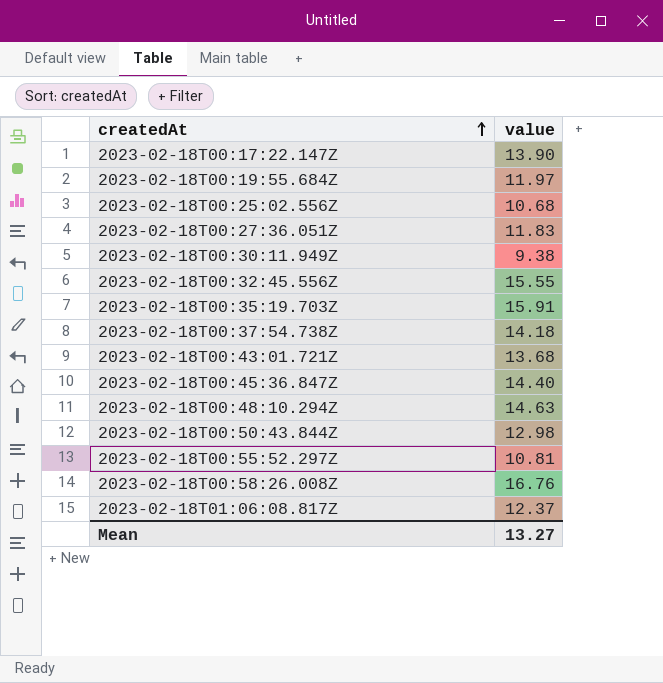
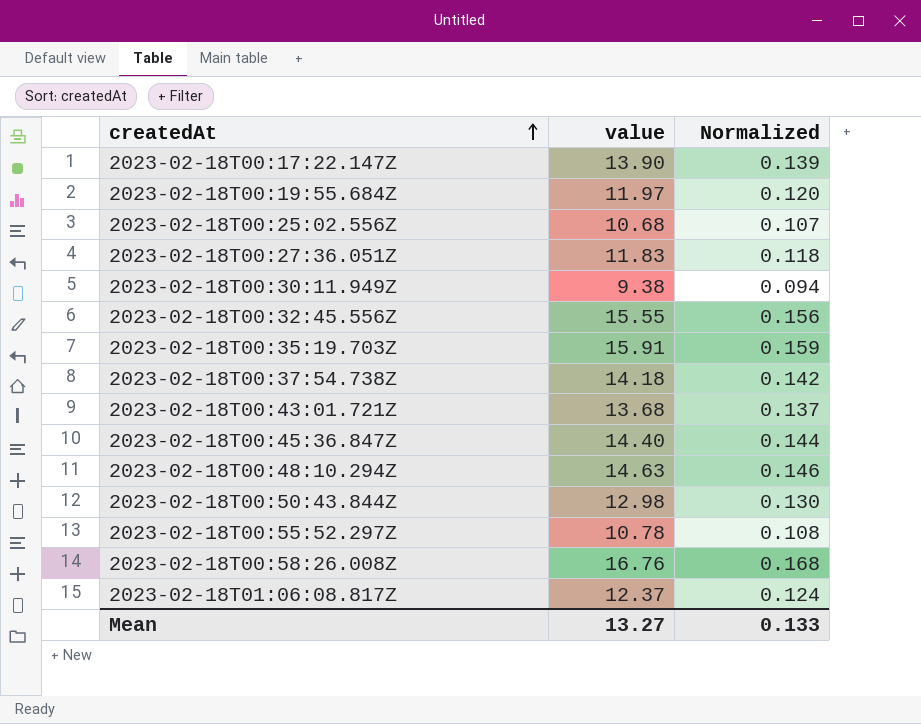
column Normalized | formula: none -> [value] * 0.01
2023-02-18T00:55:52.297Z | value: 10.81 -> 10.78

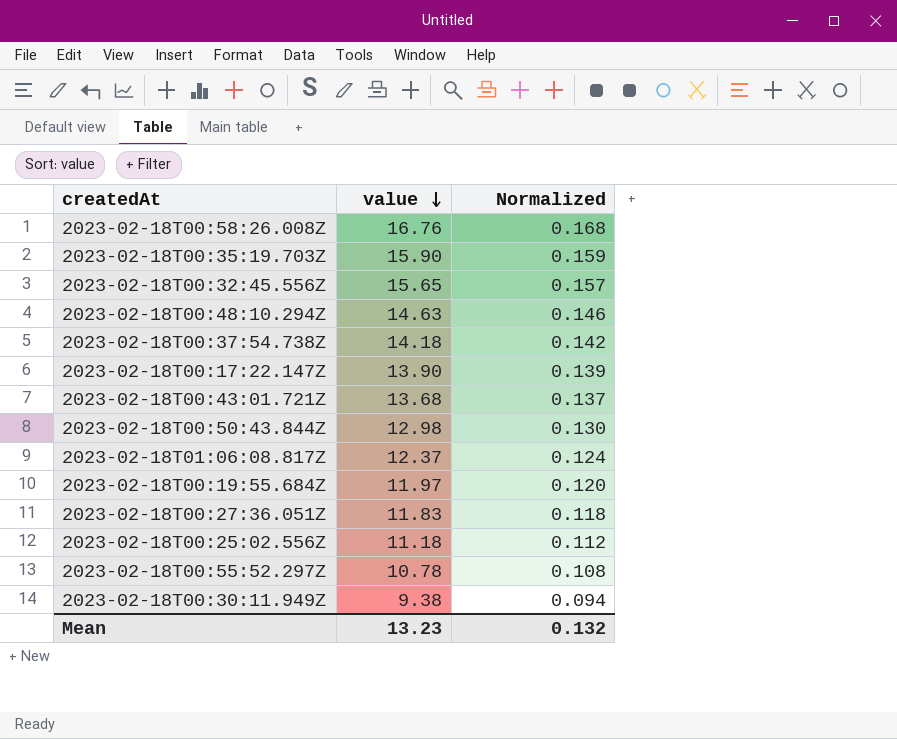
row order: createdAt ascending -> value descending
row 2023-02-18T00:45:36.847Z: 14.40 | 0.144 -> none
2023-02-18T00:35:19.703Z | value: 15.91 -> 15.90
2023-02-18T00:32:45.556Z | value: 15.55 -> 15.65
2023-02-18T00:32:45.556Z | Normalized: 0.156 -> 0.157
2023-02-18T00:25:02.556Z | value: 10.68 -> 11.18
2023-02-18T00:25:02.556Z | Normalized: 0.107 -> 0.112
Mean | value: 13.27 -> 13.23
Mean | Normalized: 0.133 -> 0.132

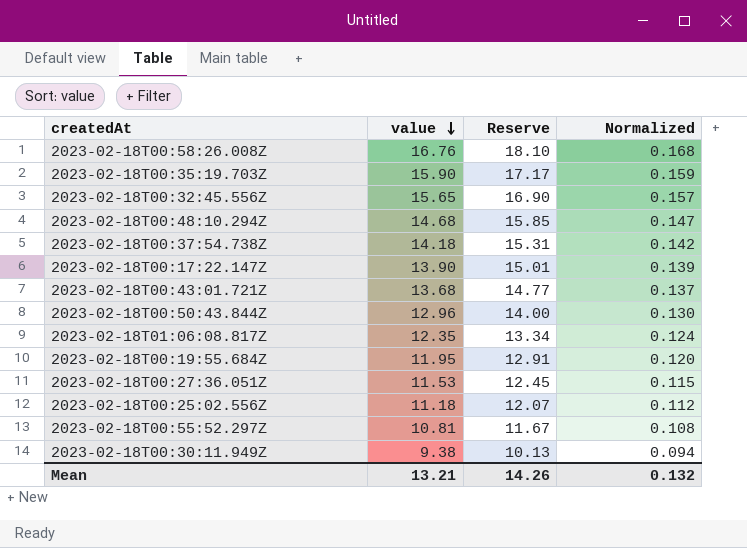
column Reserve | formula: none -> [value] * 1.08
2023-02-18T00:48:10.294Z | value: 14.63 -> 14.68
2023-02-18T00:48:10.294Z | Normalized: 0.146 -> 0.147
2023-02-18T00:50:43.844Z | value: 12.98 -> 12.96
2023-02-18T01:06:08.817Z | value: 12.37 -> 12.35
2023-02-18T00:19:55.684Z | value: 11.97 -> 11.95
2023-02-18T00:27:36.051Z | value: 11.83 -> 11.53
2023-02-18T00:27:36.051Z | Normalized: 0.118 -> 0.115
2023-02-18T00:55:52.297Z | value: 10.78 -> 10.81
Mean | value: 13.23 -> 13.21

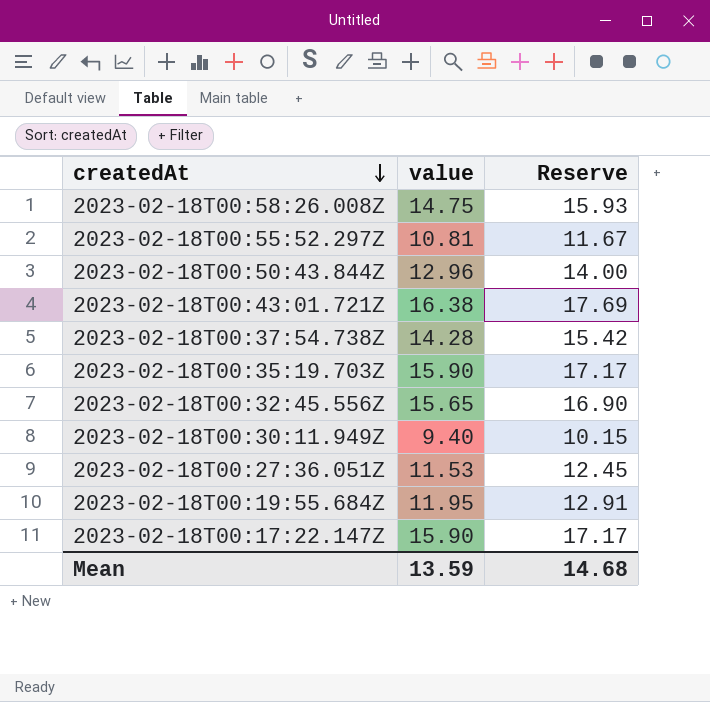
row order: value descending -> createdAt descending
column Normalized | formula: [value] * 0.01 -> none
row 2023-02-18T00:48:10.294Z: 14.68 | 15.85 | 0.147 -> none
row 2023-02-18T01:06:08.817Z: 12.35 | 13.34 | 0.124 -> none
row 2023-02-18T00:25:02.556Z: 11.18 | 12.07 | 0.112 -> none
2023-02-18T00:58:26.008Z | value: 16.76 -> 14.75
2023-02-18T00:58:26.008Z | Reserve: 18.10 -> 15.93
2023-02-18T00:43:01.721Z | value: 13.68 -> 16.38
2023-02-18T00:43:01.721Z | Reserve: 14.77 -> 17.69
2023-02-18T00:37:54.738Z | value: 14.18 -> 14.28
2023-02-18T00:37:54.738Z | Reserve: 15.31 -> 15.42
2023-02-18T00:30:11.949Z | value: 9.38 -> 9.40
2023-02-18T00:30:11.949Z | Reserve: 10.13 -> 10.15
2023-02-18T00:17:22.147Z | value: 13.90 -> 15.90
2023-02-18T00:17:22.147Z | Reserve: 15.01 -> 17.17
Mean | value: 13.21 -> 13.59
Mean | Reserve: 14.26 -> 14.68

